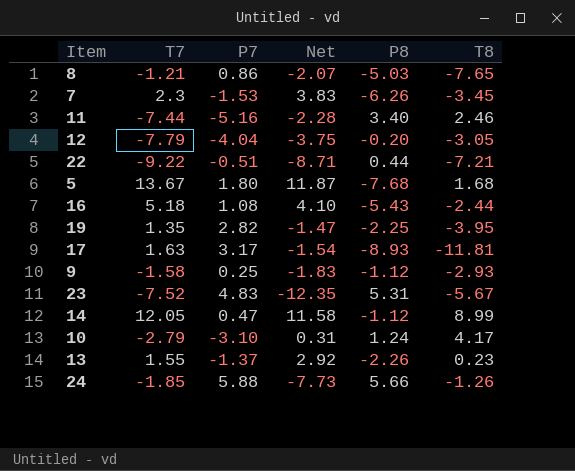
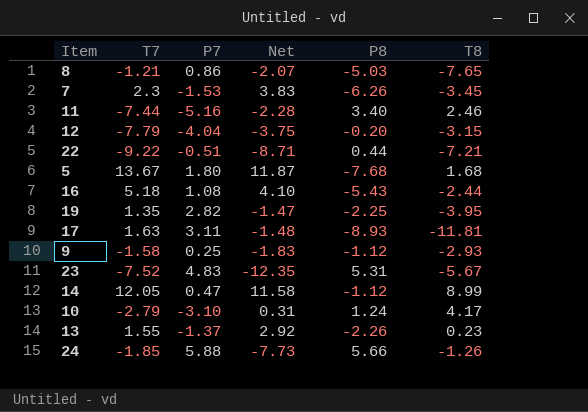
12 | T8: -3.05 -> -3.15
17 | P7: 3.17 -> 3.11
17 | Net: -1.54 -> -1.48

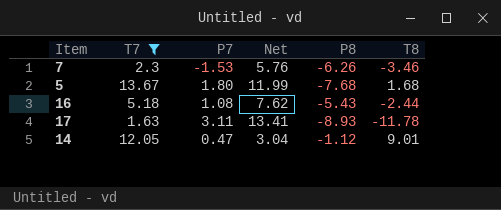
filter: none -> T7 >= 1.63
column Net | formula: [T7] - [P7] -> [T7] - [T8]
7 | T8: -3.45 -> -3.46
17 | T8: -11.81 -> -11.78
14 | T8: 8.99 -> 9.01

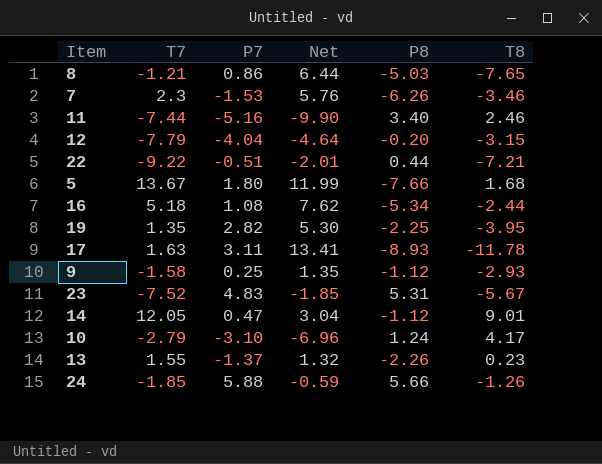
filter: T7 >= 1.63 -> none
5 | P8: -7.68 -> -7.66
16 | P8: -5.43 -> -5.34

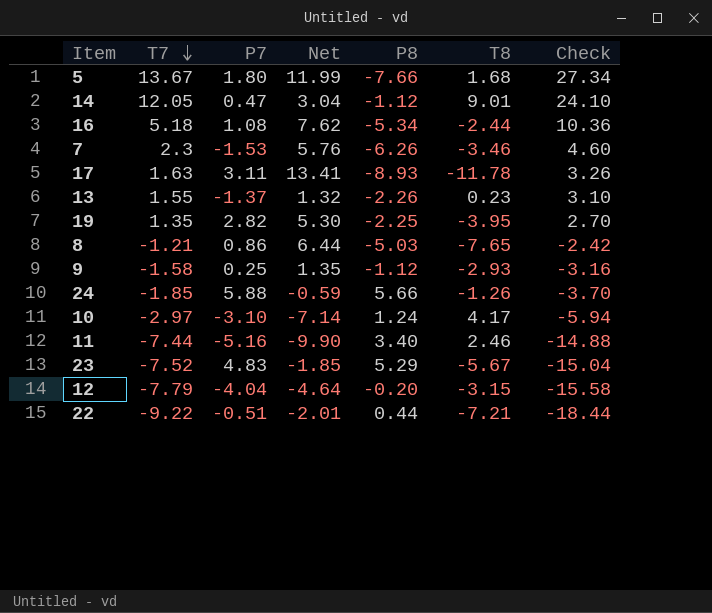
row order: none -> T7 descending
column Check | formula: none -> [T7] * 2
10 | T7: -2.79 -> -2.97
10 | Net: -6.96 -> -7.14
23 | P8: 5.31 -> 5.29

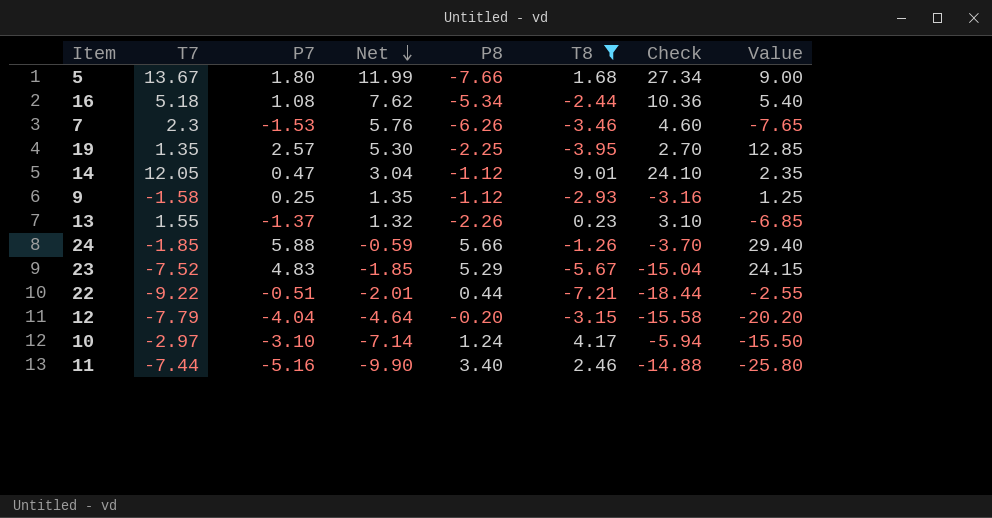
filter: none -> T8 >= -7.21
row order: T7 descending -> Net descending
column Value | formula: none -> [P7] * 5
19 | P7: 2.82 -> 2.57

